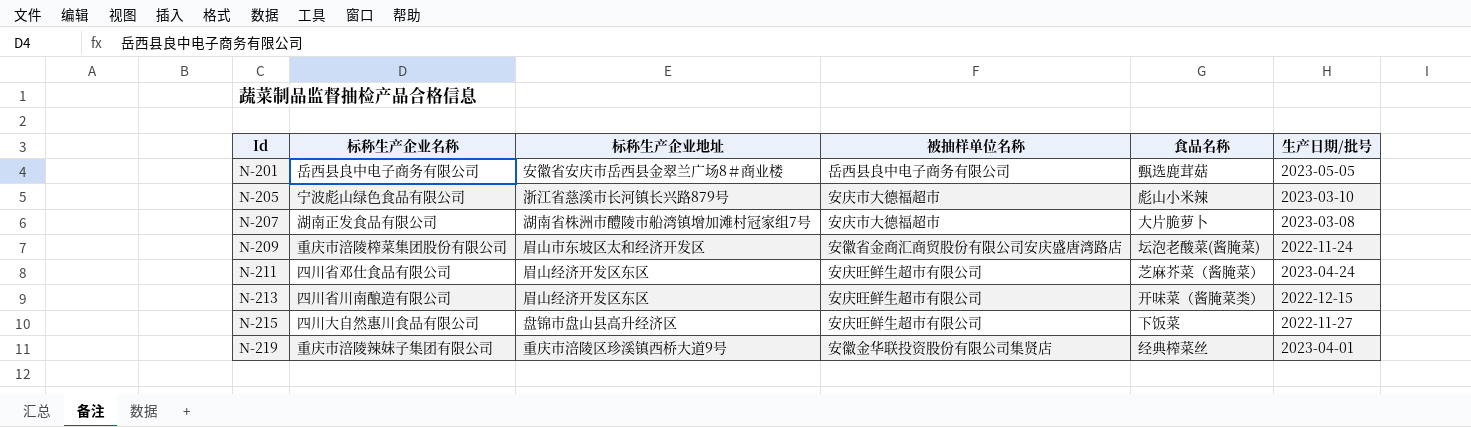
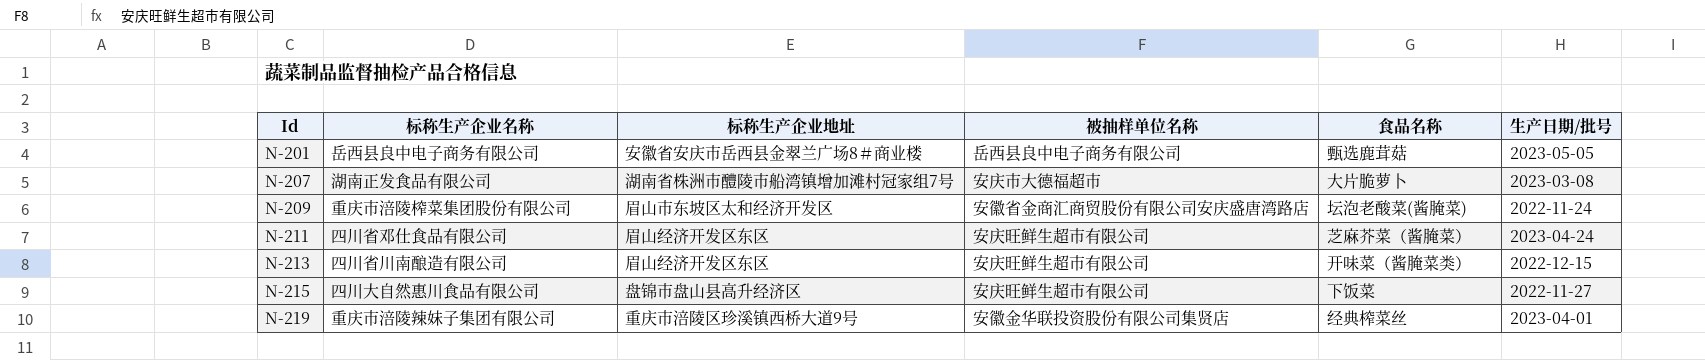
row N-205: 宁波彪山绿色食品有限公司 | 浙江省慈溪市长河镇长兴路879号 | 安庆市大德福超市 | 彪山小米辣 | 2023-03-10 -> none

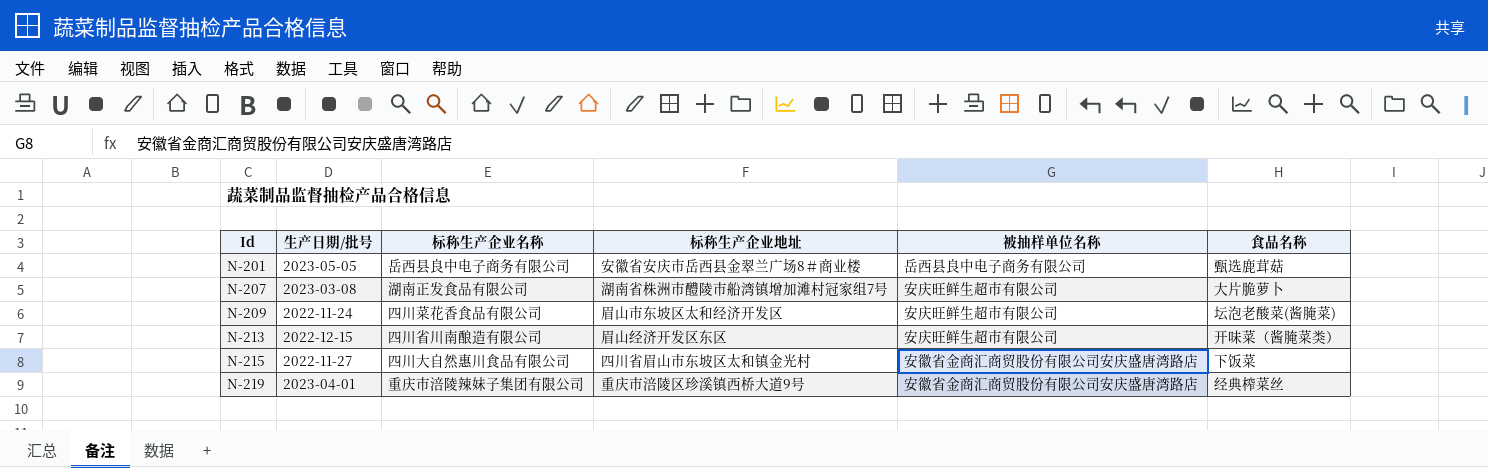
column 生产日期/批号 | position: 6 -> 2
row N-211: 四川省邓仕食品有限公司 | 眉山经济开发区东区 | 安庆旺鲜生超市有限公司 | 芝麻芥菜（酱腌菜） | 2023-04-24 -> none
N-207 | 被抽样单位名称: 安庆市大德福超市 -> 安庆旺鲜生超市有限公司
N-209 | 标称生产企业名称: 重庆市涪陵榨菜集团股份有限公司 -> 四川菜花香食品有限公司
N-209 | 被抽样单位名称: 安徽省金商汇商贸股份有限公司安庆盛唐湾路店 -> 安庆旺鲜生超市有限公司
N-215 | 标称生产企业地址: 盘锦市盘山县高升经济区 -> 四川省眉山市东坡区太和镇金光村
N-215 | 被抽样单位名称: 安庆旺鲜生超市有限公司 -> 安徽省金商汇商贸股份有限公司安庆盛唐湾路店
N-219 | 被抽样单位名称: 安徽金华联投资股份有限公司集贤店 -> 安徽省金商汇商贸股份有限公司安庆盛唐湾路店

